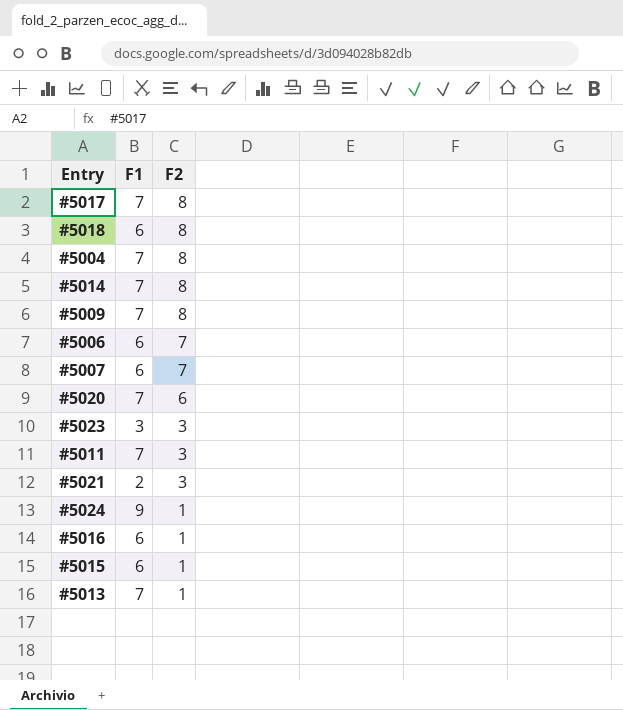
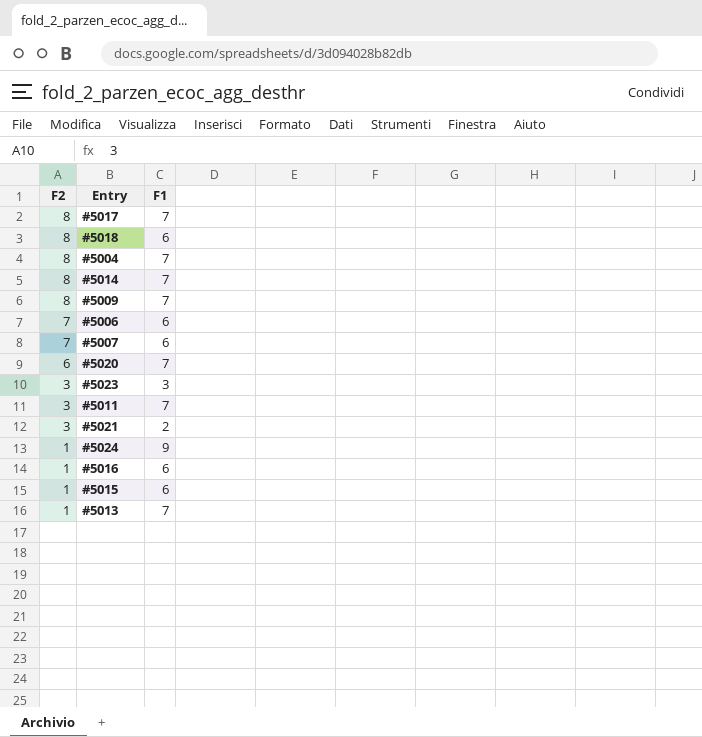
column F2 | position: 3 -> 1

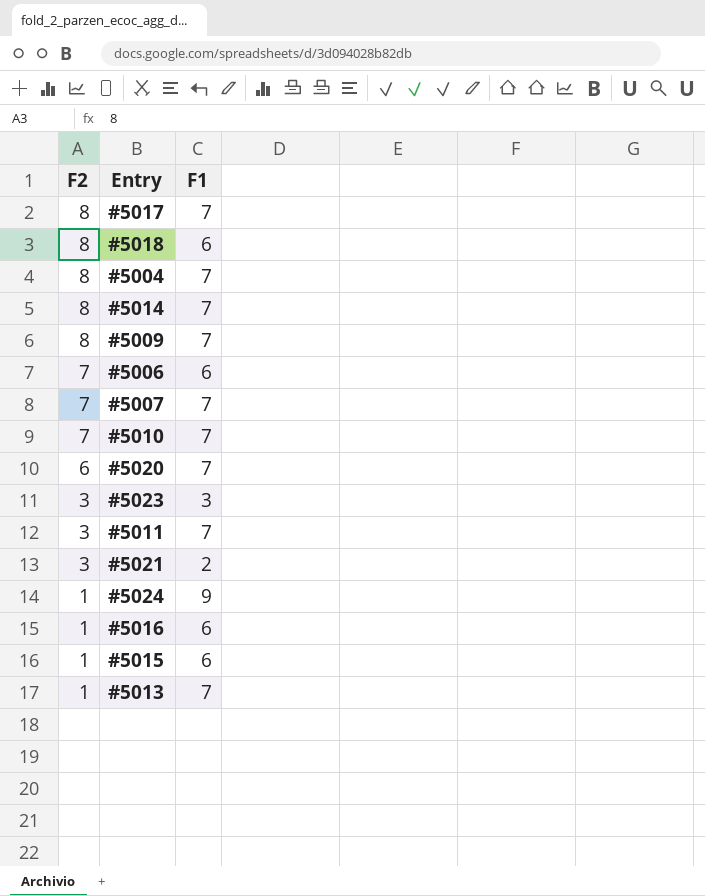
#5007 | F1: 6 -> 7
row #5010: none -> 7 | 7

